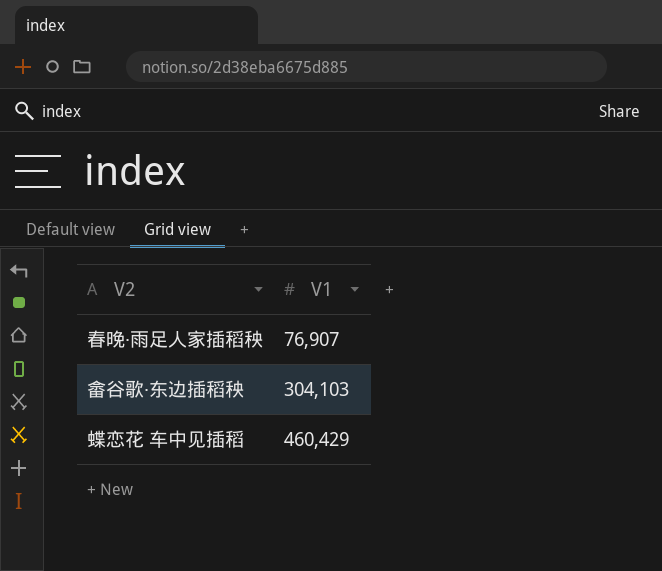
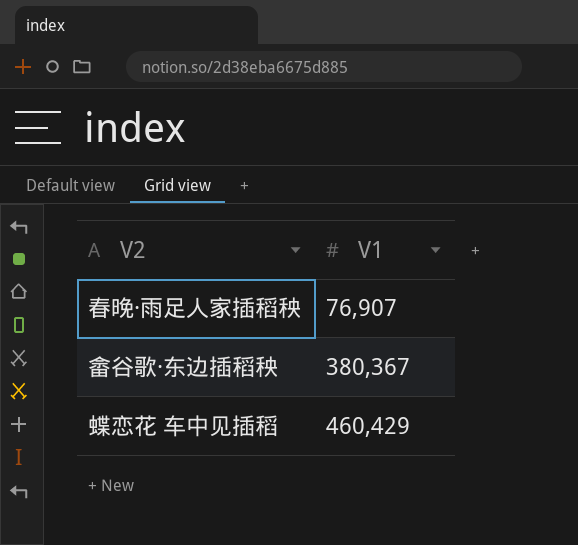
畲谷歌·东边插稻秧 | V1: 304,103 -> 380,367

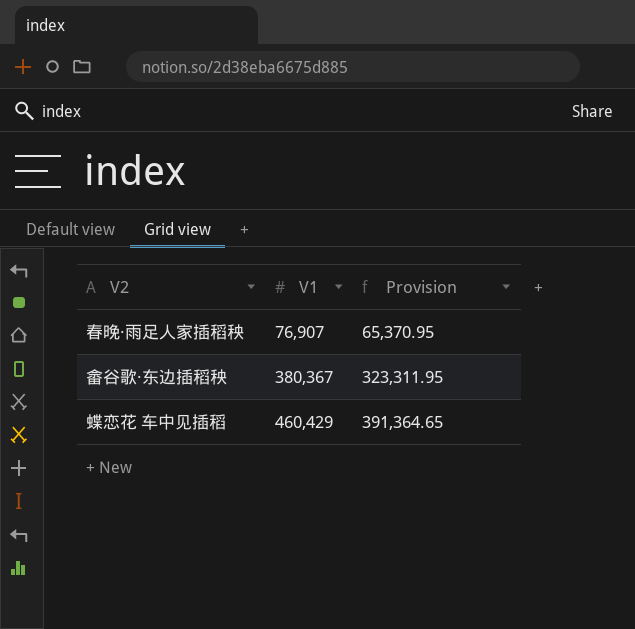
column Provision | formula: none -> [V1] * 0.85

